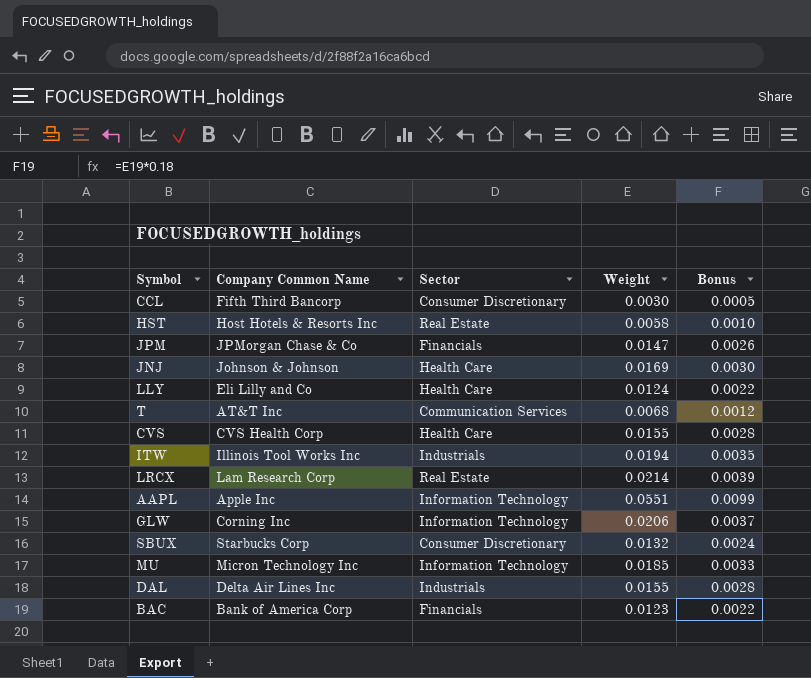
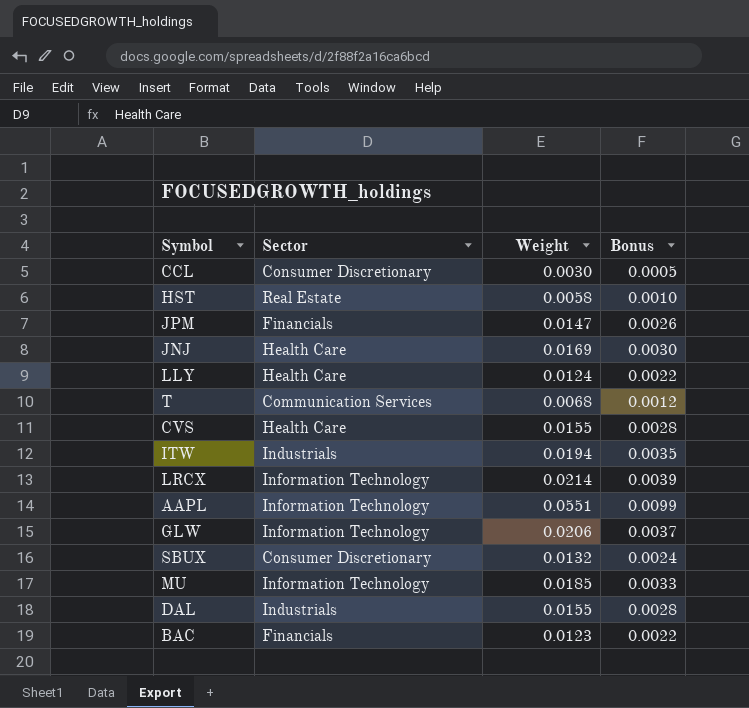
column Company Common Name | position: 2 -> none
LRCX | Sector: Real Estate -> Information Technology

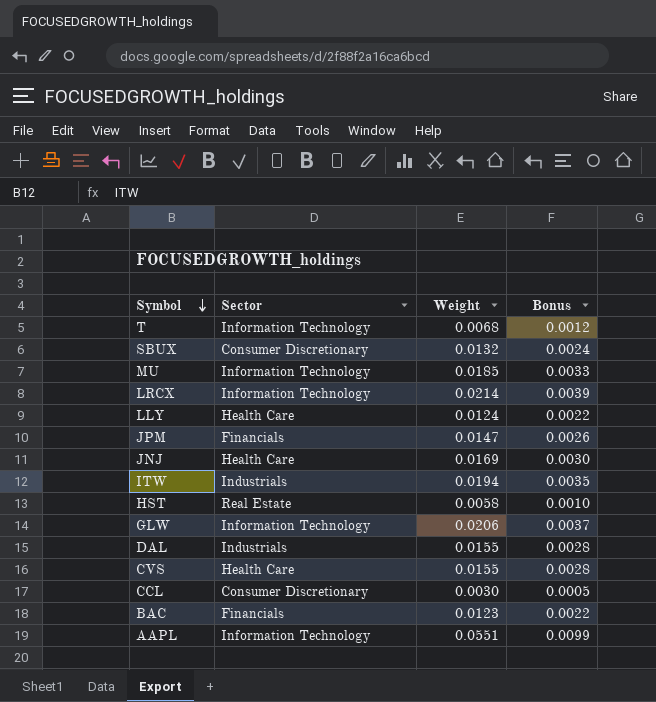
row order: none -> Symbol descending
T | Sector: Communication Services -> Information Technology

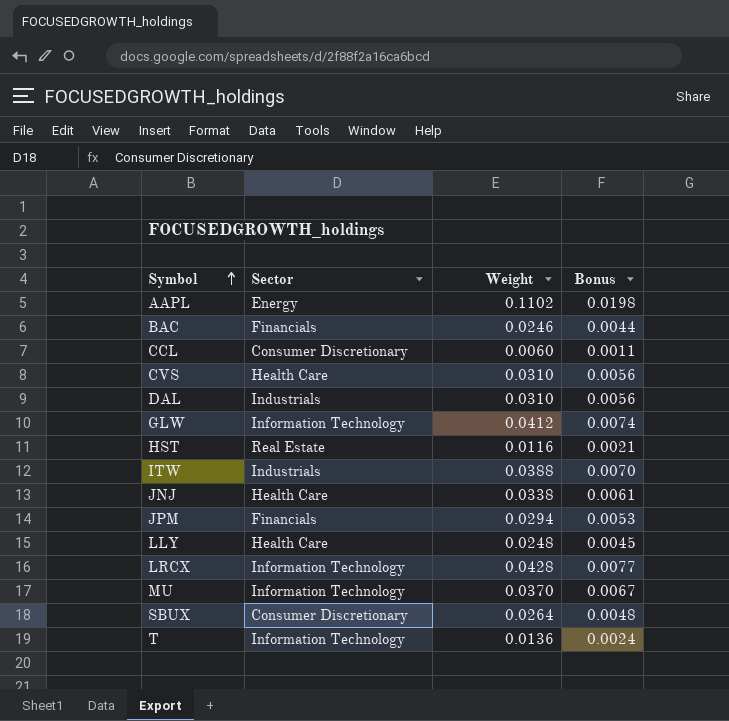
row order: Symbol descending -> Symbol ascending
AAPL | Sector: Information Technology -> Energy
AAPL | Weight: 0.0551 -> 0.1102
AAPL | Bonus: 0.0099 -> 0.0198
BAC | Weight: 0.0123 -> 0.0246
BAC | Bonus: 0.0022 -> 0.0044
CCL | Weight: 0.0030 -> 0.0060
CCL | Bonus: 0.0005 -> 0.0011
CVS | Weight: 0.0155 -> 0.0310
CVS | Bonus: 0.0028 -> 0.0056
DAL | Weight: 0.0155 -> 0.0310
DAL | Bonus: 0.0028 -> 0.0056
GLW | Weight: 0.0206 -> 0.0412
GLW | Bonus: 0.0037 -> 0.0074
HST | Weight: 0.0058 -> 0.0116
HST | Bonus: 0.0010 -> 0.0021
ITW | Weight: 0.0194 -> 0.0388
ITW | Bonus: 0.0035 -> 0.0070
JNJ | Weight: 0.0169 -> 0.0338
JNJ | Bonus: 0.0030 -> 0.0061
JPM | Weight: 0.0147 -> 0.0294
JPM | Bonus: 0.0026 -> 0.0053
LLY | Weight: 0.0124 -> 0.0248
LLY | Bonus: 0.0022 -> 0.0045
LRCX | Weight: 0.0214 -> 0.0428
LRCX | Bonus: 0.0039 -> 0.0077
MU | Weight: 0.0185 -> 0.0370
MU | Bonus: 0.0033 -> 0.0067
SBUX | Weight: 0.0132 -> 0.0264
SBUX | Bonus: 0.0024 -> 0.0048
T | Weight: 0.0068 -> 0.0136
T | Bonus: 0.0012 -> 0.0024

